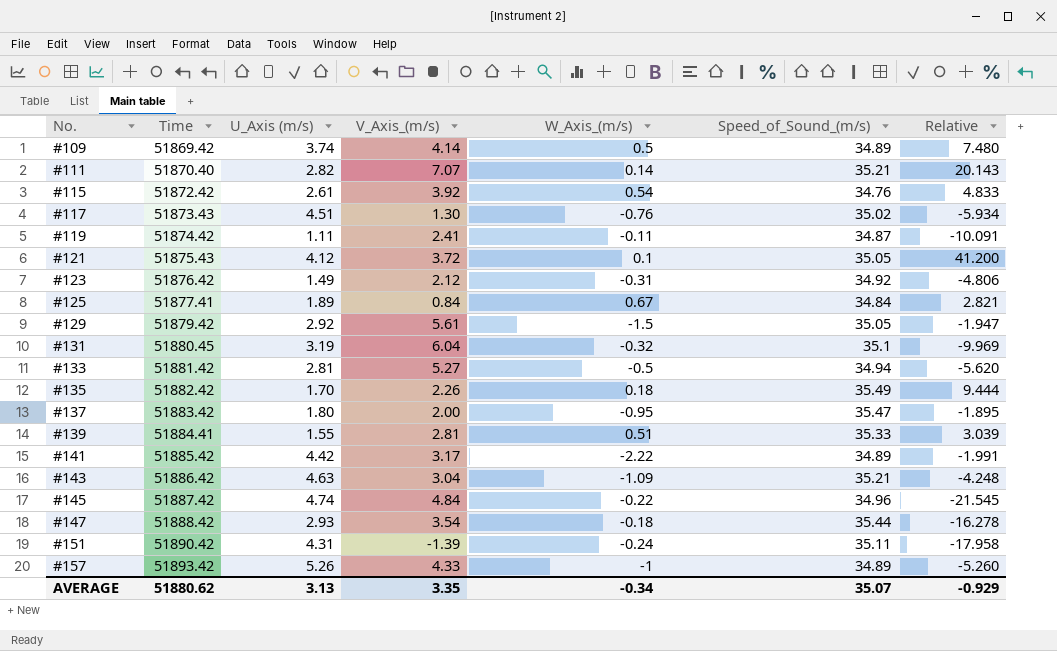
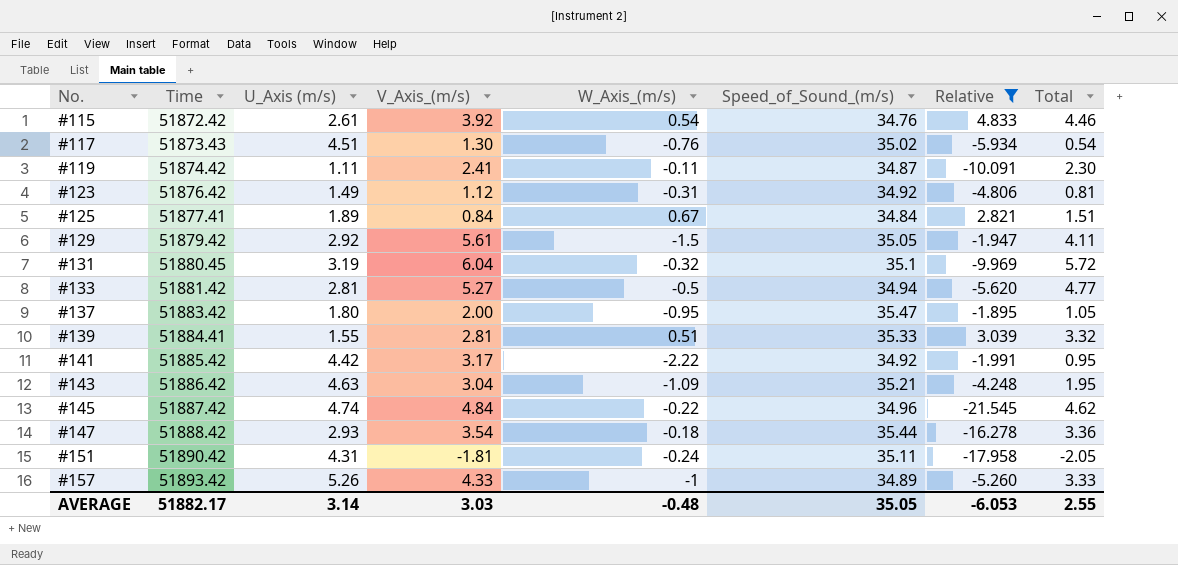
filter: none -> Relative <= 4.833
column Total | formula: none -> [V_Axis_(m/s)] + [W_Axis_(m/s)]
#123 | V_Axis_(m/s): 2.12 -> 1.12
#141 | Speed_of_Sound_(m/s): 34.89 -> 34.92
#151 | V_Axis_(m/s): -1.39 -> -1.81
AVERAGE | Time: 51880.62 -> 51882.17
AVERAGE | U_Axis (m/s): 3.13 -> 3.14
AVERAGE | V_Axis_(m/s): 3.35 -> 3.03
AVERAGE | W_Axis_(m/s): -0.34 -> -0.48
AVERAGE | Speed_of_Sound_(m/s): 35.07 -> 35.05
AVERAGE | Relative: -0.929 -> -6.053

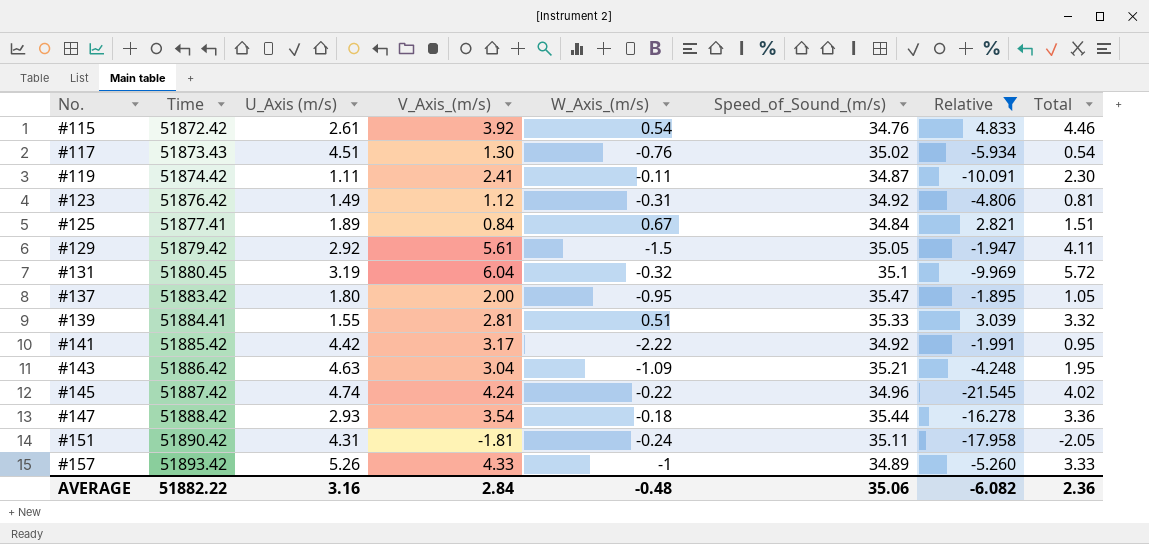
row #133: 51881.42 | 2.81 | 5.27 | -0.5 | 34.94 | -5.620 | 4.77 -> none
#145 | V_Axis_(m/s): 4.84 -> 4.24
#145 | Total: 4.62 -> 4.02
AVERAGE | Time: 51882.17 -> 51882.22
AVERAGE | U_Axis (m/s): 3.14 -> 3.16
AVERAGE | V_Axis_(m/s): 3.03 -> 2.84
AVERAGE | Speed_of_Sound_(m/s): 35.05 -> 35.06
AVERAGE | Relative: -6.053 -> -6.082
AVERAGE | Total: 2.55 -> 2.36

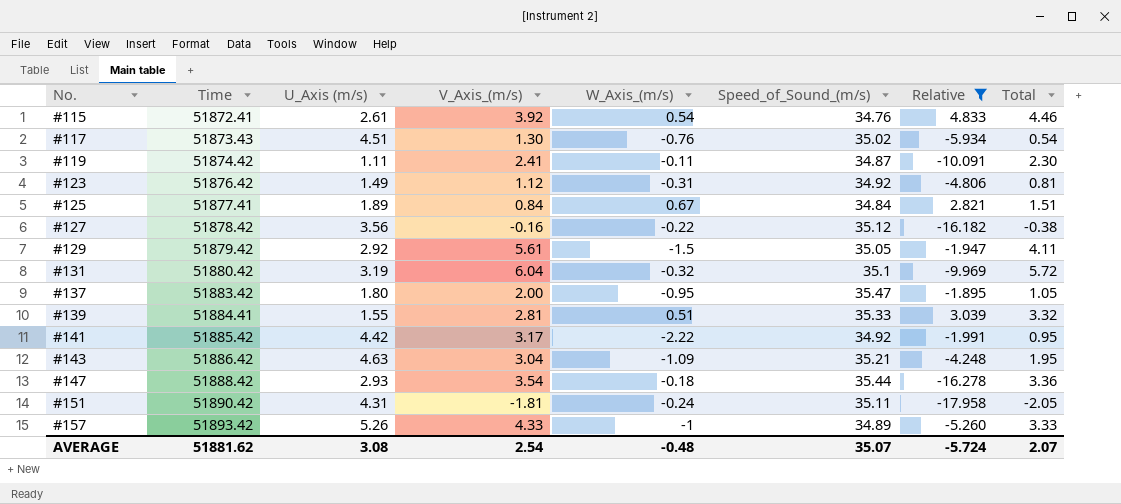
row #145: 51887.42 | 4.74 | 4.24 | -0.22 | 34.96 | -21.545 | 4.02 -> none
#115 | Time: 51872.42 -> 51872.41
row #127: none -> 51878.42 | 3.56 | -0.16 | -0.22 | 35.12 | -16.182 | -0.38
#131 | Time: 51880.45 -> 51880.42
AVERAGE | Time: 51882.22 -> 51881.62
AVERAGE | U_Axis (m/s): 3.16 -> 3.08
AVERAGE | V_Axis_(m/s): 2.84 -> 2.54
AVERAGE | Speed_of_Sound_(m/s): 35.06 -> 35.07
AVERAGE | Relative: -6.082 -> -5.724
AVERAGE | Total: 2.36 -> 2.07

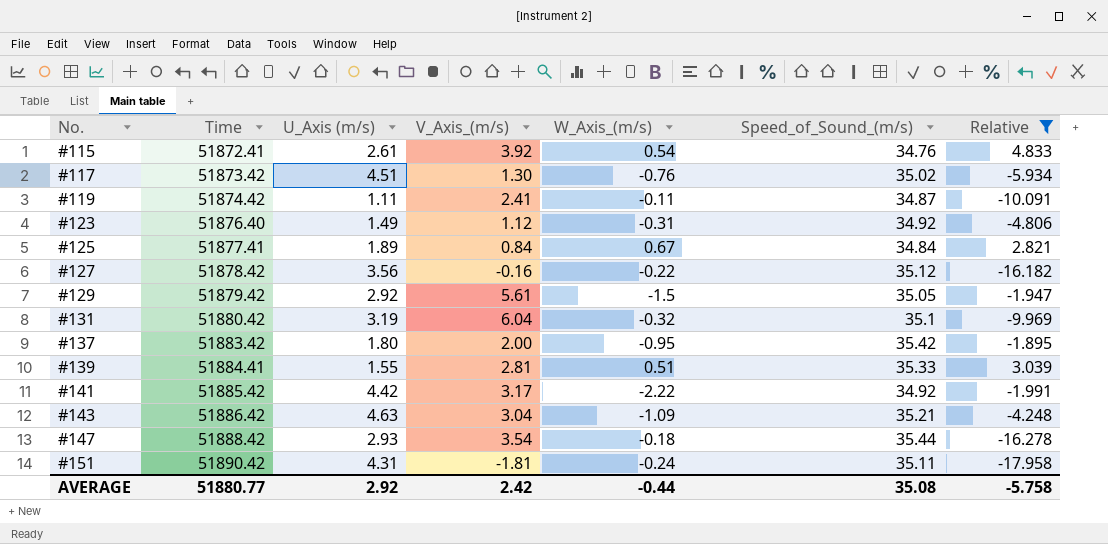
column Total | formula: [V_Axis_(m/s)] + [W_Axis_(m/s)] -> none
row #157: 51893.42 | 5.26 | 4.33 | -1 | 34.89 | -5.260 | 3.33 -> none
#117 | Time: 51873.43 -> 51873.42
#123 | Time: 51876.42 -> 51876.40
#137 | Speed_of_Sound_(m/s): 35.47 -> 35.42
AVERAGE | Time: 51881.62 -> 51880.77
AVERAGE | U_Axis (m/s): 3.08 -> 2.92
AVERAGE | V_Axis_(m/s): 2.54 -> 2.42
AVERAGE | W_Axis_(m/s): -0.48 -> -0.44
AVERAGE | Speed_of_Sound_(m/s): 35.07 -> 35.08
AVERAGE | Relative: -5.724 -> -5.758

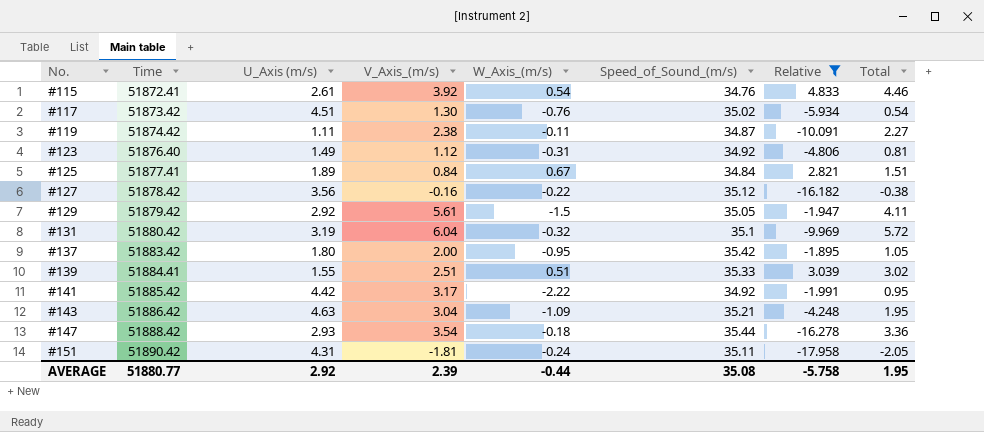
column Total | formula: none -> [V_Axis_(m/s)] + [W_Axis_(m/s)]
#119 | V_Axis_(m/s): 2.41 -> 2.38
#139 | V_Axis_(m/s): 2.81 -> 2.51
AVERAGE | V_Axis_(m/s): 2.42 -> 2.39

